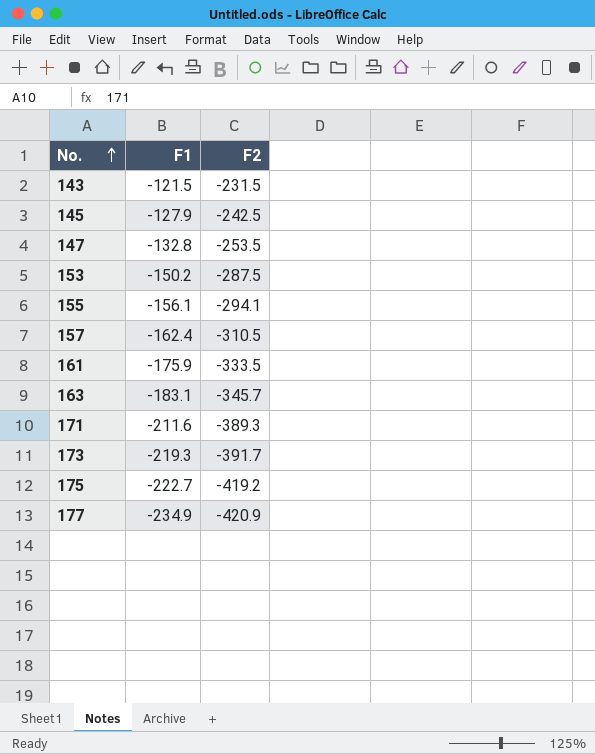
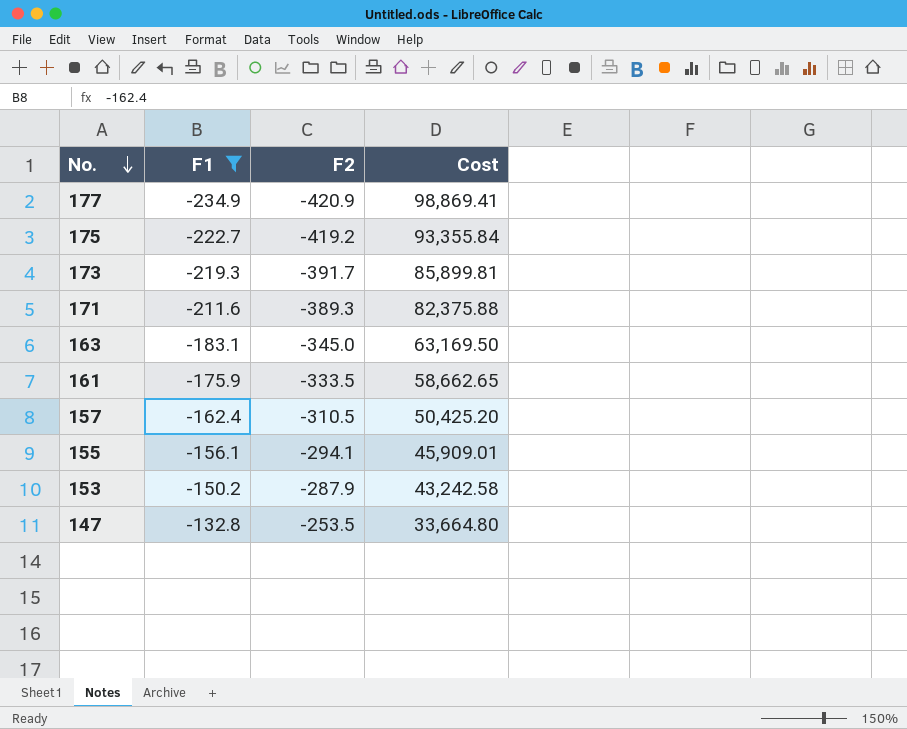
filter: none -> F1 <= -132.8
row order: No. ascending -> No. descending
column Cost | formula: none -> [F1] * [F2]
163 | F2: -345.7 -> -345.0
153 | F2: -287.5 -> -287.9

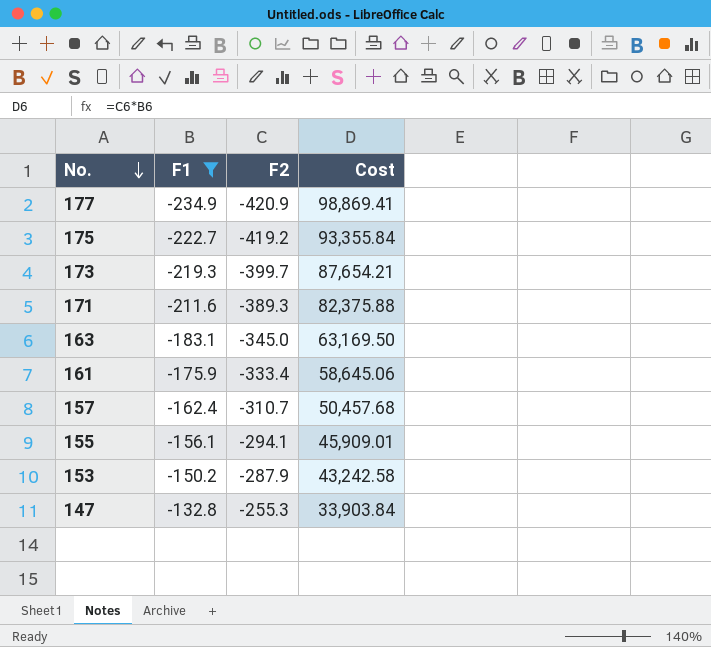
173 | F2: -391.7 -> -399.7
173 | Cost: 85,899.81 -> 87,654.21
161 | F2: -333.5 -> -333.4
161 | Cost: 58,662.65 -> 58,645.06
157 | F2: -310.5 -> -310.7
157 | Cost: 50,425.20 -> 50,457.68
147 | F2: -253.5 -> -255.3
147 | Cost: 33,664.80 -> 33,903.84

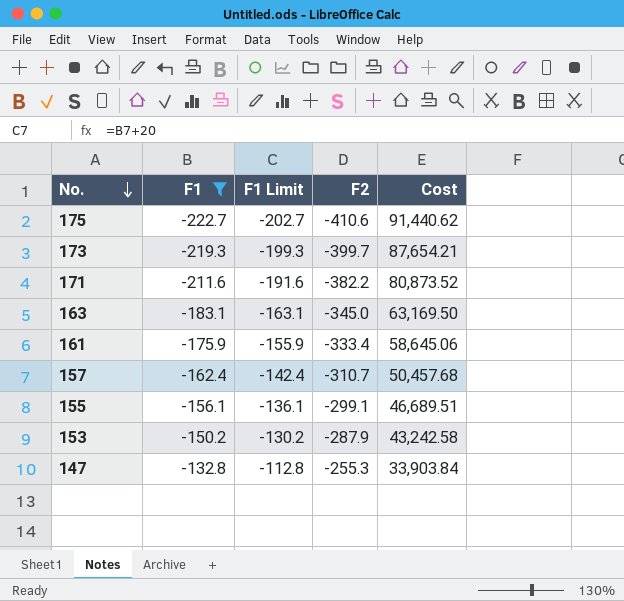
column F1 Limit | formula: none -> [F1] + 20
row 177: -234.9 | -420.9 | 98,869.41 -> none
175 | F2: -419.2 -> -410.6
175 | Cost: 93,355.84 -> 91,440.62
171 | F2: -389.3 -> -382.2
171 | Cost: 82,375.88 -> 80,873.52
155 | F2: -294.1 -> -299.1
155 | Cost: 45,909.01 -> 46,689.51

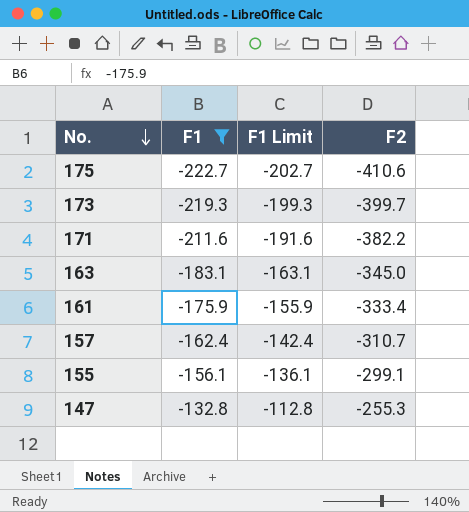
column Cost | formula: [F1] * [F2] -> none
row 153: -150.2 | -130.2 | -287.9 | 43,242.58 -> none

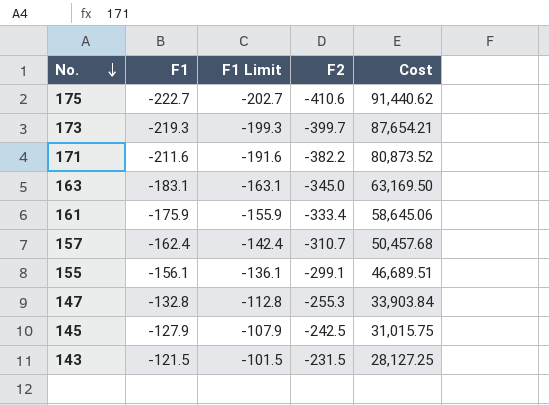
filter: F1 <= -132.8 -> none
column Cost | formula: none -> [F1] * [F2]

